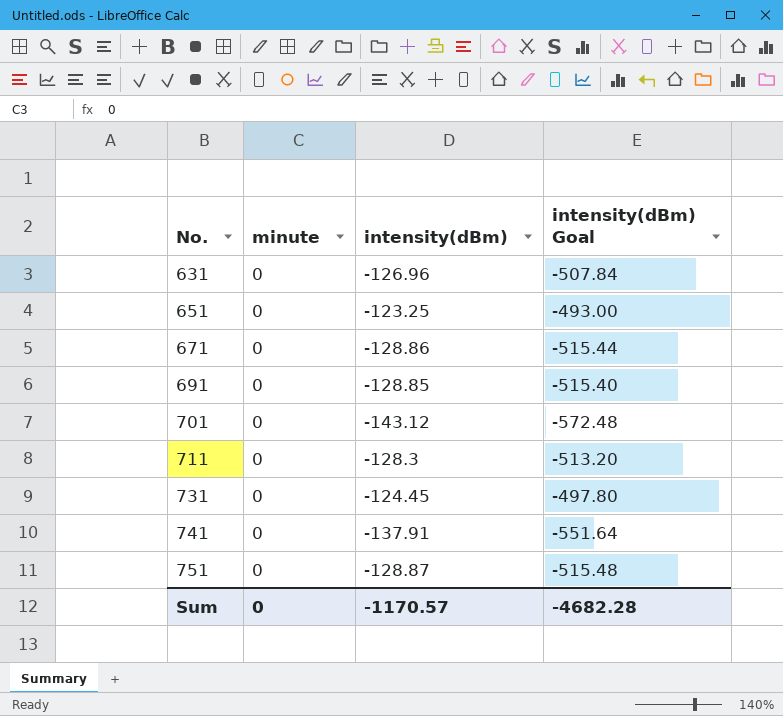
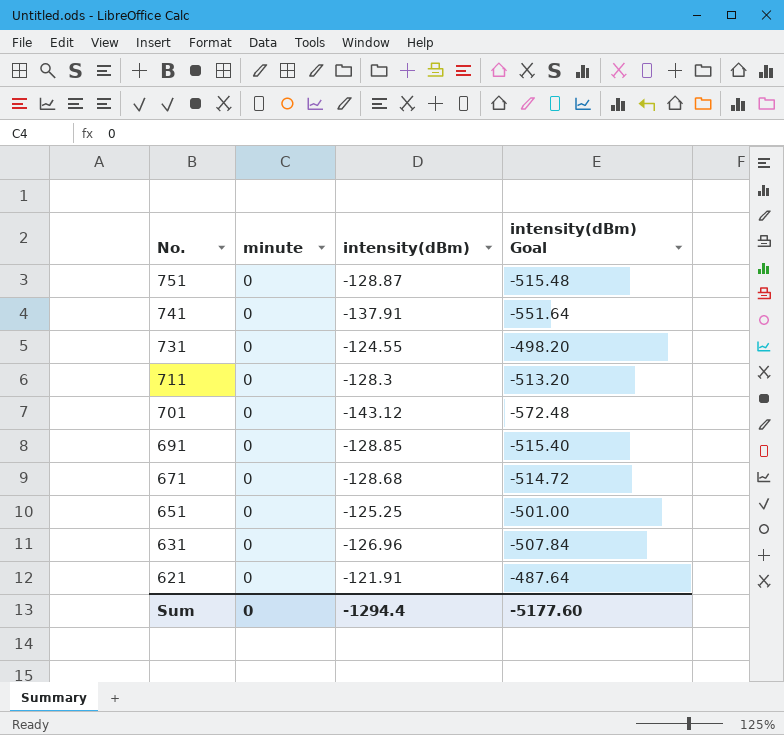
row order: No. ascending -> No. descending
731 | intensity(dBm): -124.45 -> -124.55
731 | intensity(dBm) Goal: -497.80 -> -498.20
671 | intensity(dBm): -128.86 -> -128.68
671 | intensity(dBm) Goal: -515.44 -> -514.72
651 | intensity(dBm): -123.25 -> -125.25
651 | intensity(dBm) Goal: -493.00 -> -501.00
row 621: none -> 0 | -121.91 | -487.64
Sum | intensity(dBm): -1170.57 -> -1294.4
Sum | intensity(dBm) Goal: -4682.28 -> -5177.60

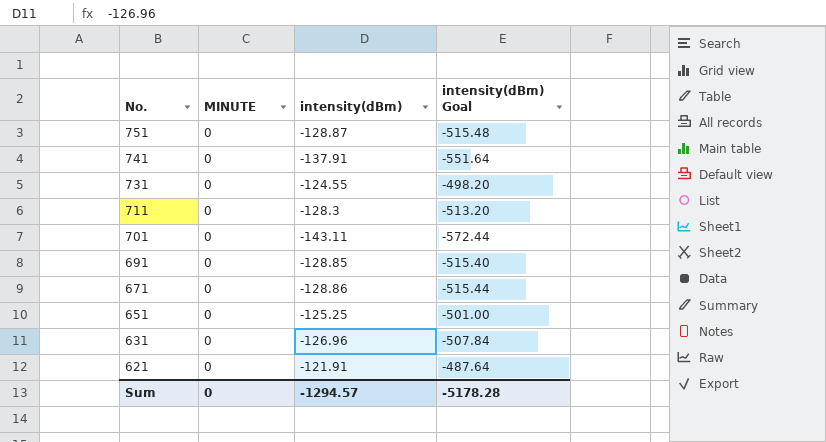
column name: minute -> MINUTE
701 | intensity(dBm): -143.12 -> -143.11
701 | intensity(dBm) Goal: -572.48 -> -572.44
671 | intensity(dBm): -128.68 -> -128.86
671 | intensity(dBm) Goal: -514.72 -> -515.44
Sum | intensity(dBm): -1294.4 -> -1294.57
Sum | intensity(dBm) Goal: -5177.60 -> -5178.28

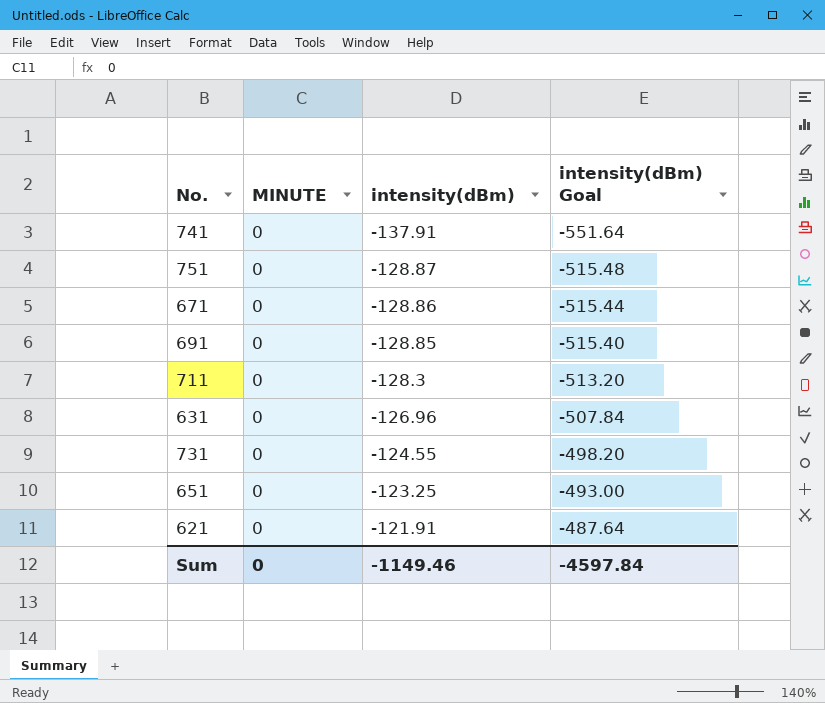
row order: No. descending -> intensity(dBm) ascending
row 701: 0 | -143.11 | -572.44 -> none
651 | intensity(dBm): -125.25 -> -123.25
651 | intensity(dBm) Goal: -501.00 -> -493.00
Sum | intensity(dBm): -1294.57 -> -1149.46
Sum | intensity(dBm) Goal: -5178.28 -> -4597.84

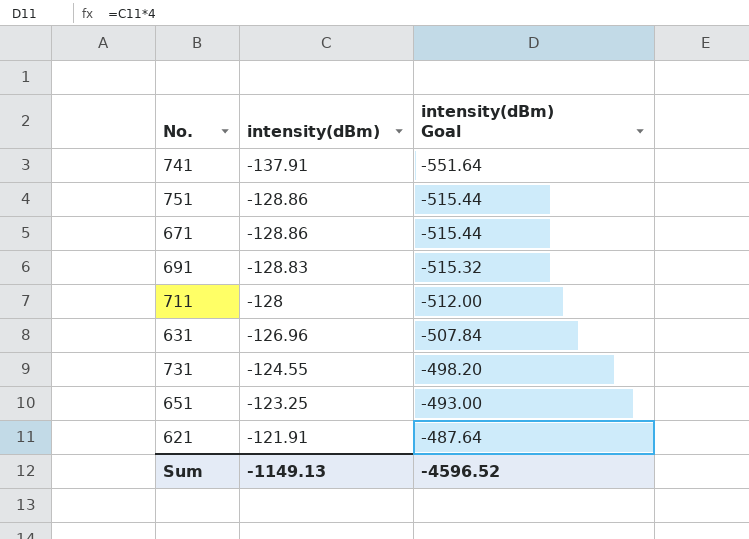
column MINUTE | position: 2 -> none
751 | intensity(dBm): -128.87 -> -128.86
751 | intensity(dBm) Goal: -515.48 -> -515.44
691 | intensity(dBm): -128.85 -> -128.83
691 | intensity(dBm) Goal: -515.40 -> -515.32
711 | intensity(dBm): -128.3 -> -128
711 | intensity(dBm) Goal: -513.20 -> -512.00
Sum | intensity(dBm): -1149.46 -> -1149.13
Sum | intensity(dBm) Goal: -4597.84 -> -4596.52

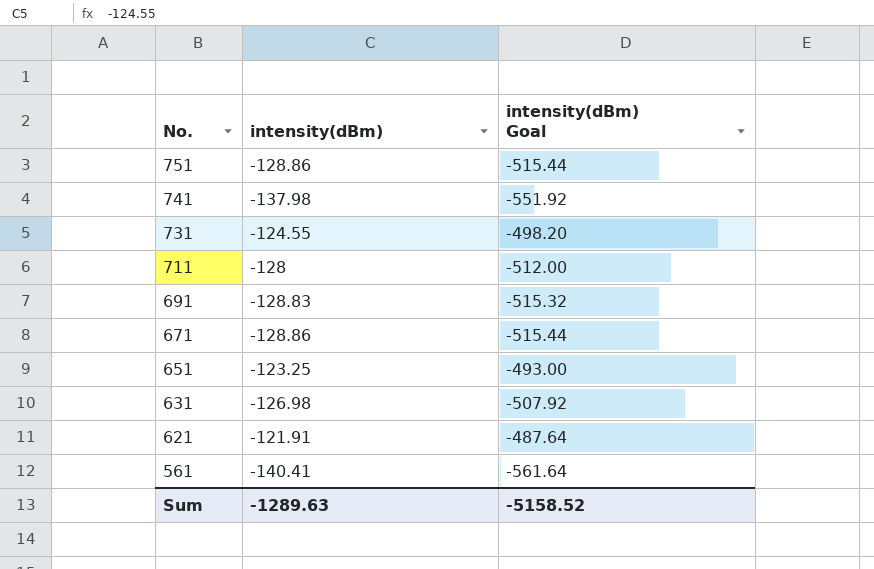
row order: intensity(dBm) ascending -> No. descending
741 | intensity(dBm): -137.91 -> -137.98
741 | intensity(dBm) Goal: -551.64 -> -551.92
631 | intensity(dBm): -126.96 -> -126.98
631 | intensity(dBm) Goal: -507.84 -> -507.92
row 561: none -> -140.41 | -561.64
Sum | intensity(dBm): -1149.13 -> -1289.63
Sum | intensity(dBm) Goal: -4596.52 -> -5158.52

